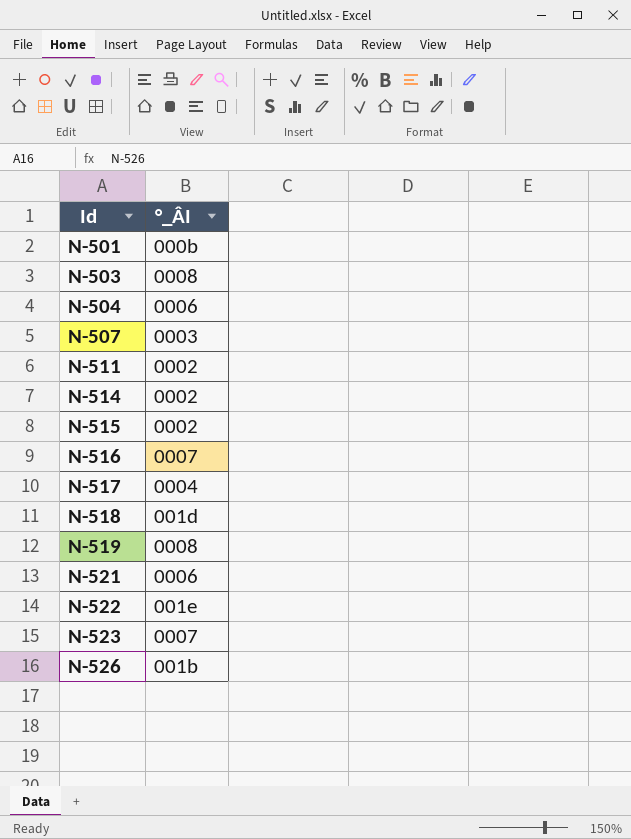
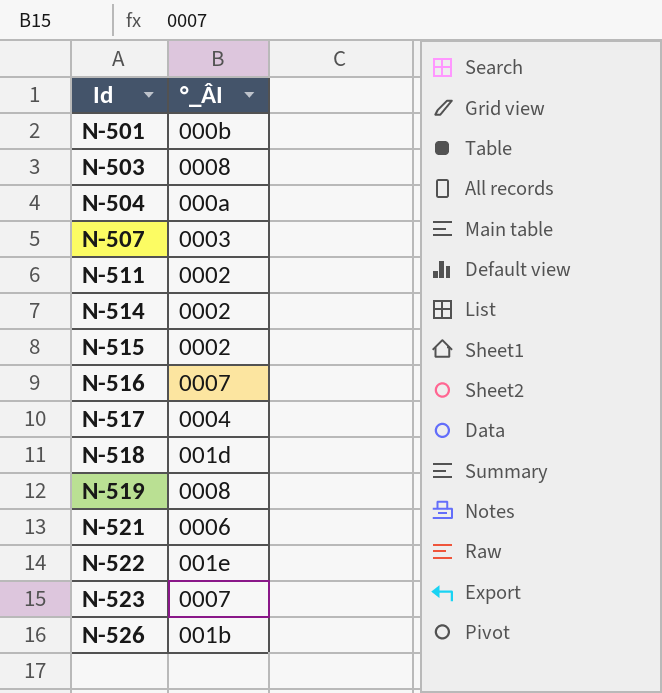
N-504 | °_ÂI: 0006 -> 000a

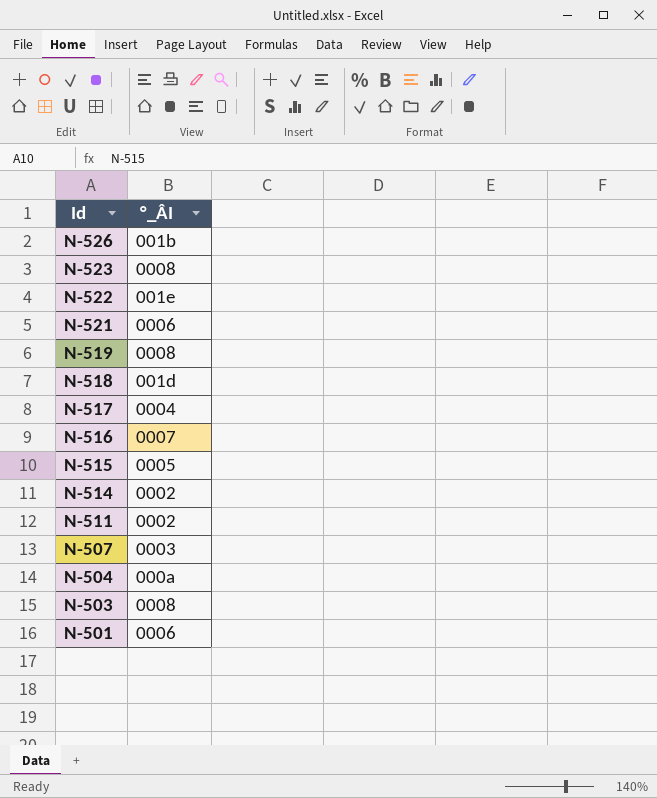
row order: Id ascending -> Id descending
N-523 | °_ÂI: 0007 -> 0008
N-515 | °_ÂI: 0002 -> 0005
N-501 | °_ÂI: 000b -> 0006

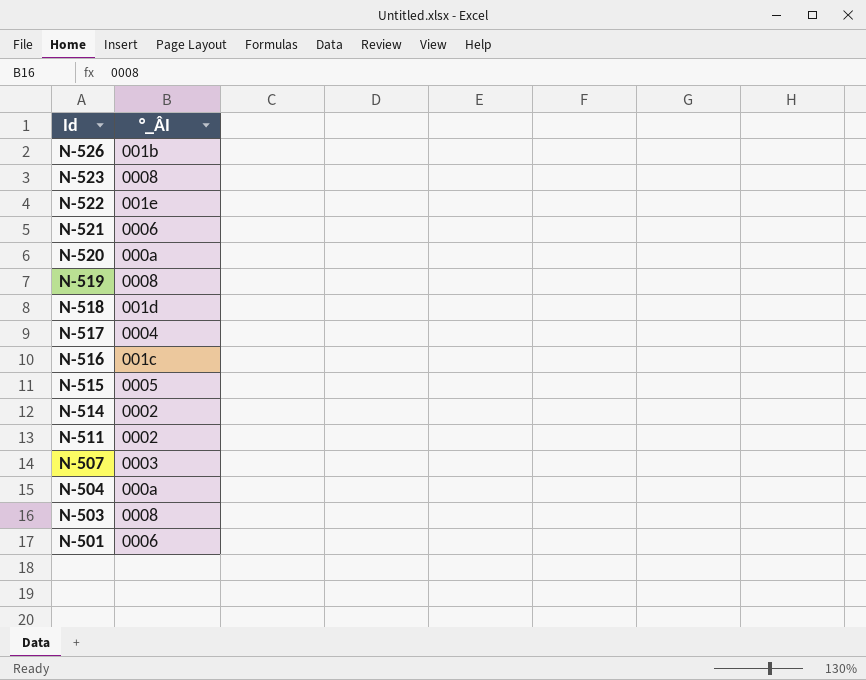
row N-520: none -> 000a
N-516 | °_ÂI: 0007 -> 001c

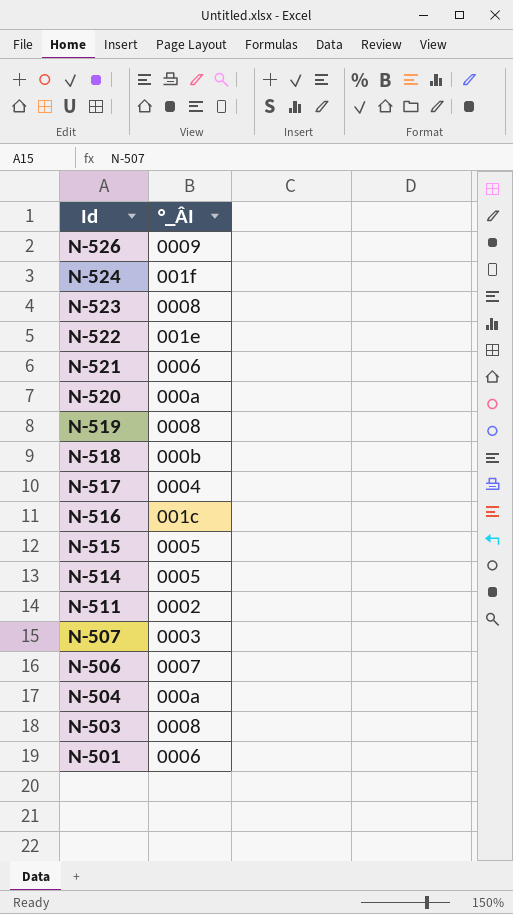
N-526 | °_ÂI: 001b -> 0009
row N-524: none -> 001f
N-518 | °_ÂI: 001d -> 000b
N-514 | °_ÂI: 0002 -> 0005
row N-506: none -> 0007

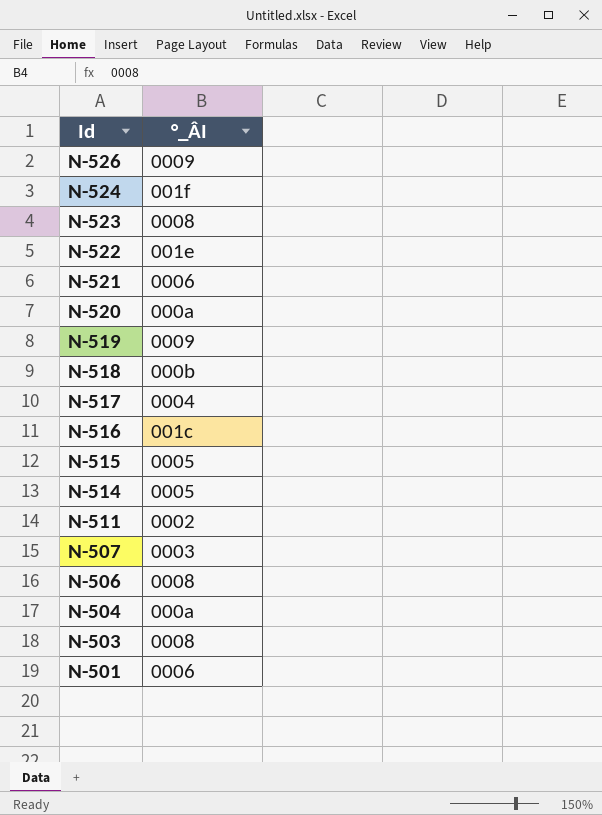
N-519 | °_ÂI: 0008 -> 0009
N-506 | °_ÂI: 0007 -> 0008

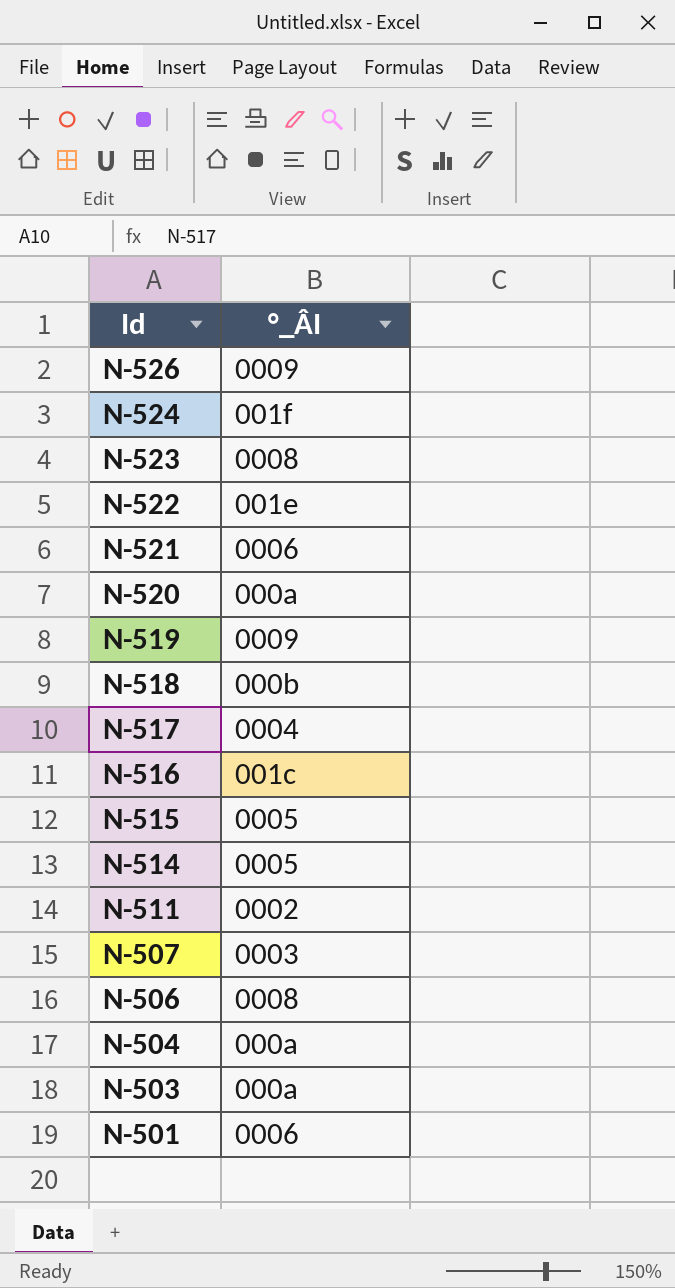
N-503 | °_ÂI: 0008 -> 000a

